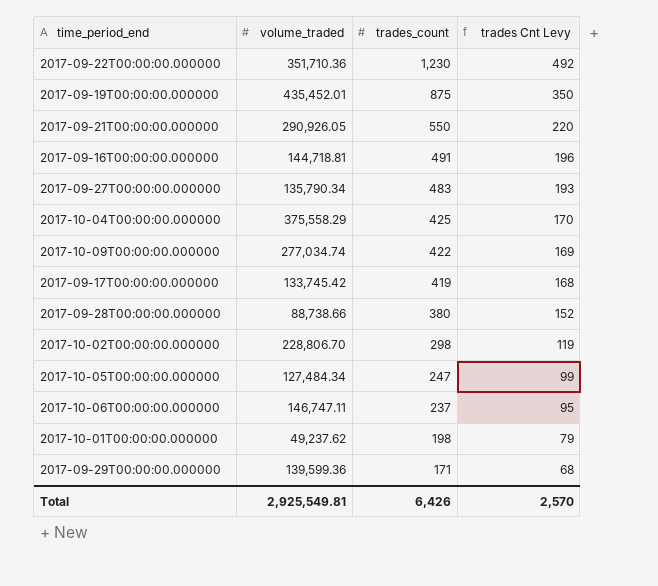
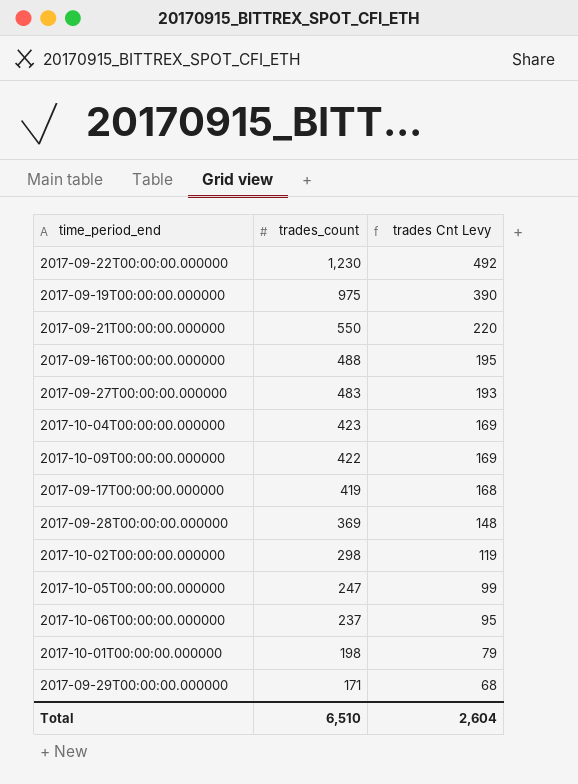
column volume_traded | position: 2 -> none
2017-09-19T00:00:00.000000 | trades_count: 875 -> 975
2017-09-19T00:00:00.000000 | trades Cnt Levy: 350 -> 390
2017-09-16T00:00:00.000000 | trades_count: 491 -> 488
2017-09-16T00:00:00.000000 | trades Cnt Levy: 196 -> 195
2017-10-04T00:00:00.000000 | trades_count: 425 -> 423
2017-10-04T00:00:00.000000 | trades Cnt Levy: 170 -> 169
2017-09-28T00:00:00.000000 | trades_count: 380 -> 369
2017-09-28T00:00:00.000000 | trades Cnt Levy: 152 -> 148
Total | trades_count: 6,426 -> 6,510
Total | trades Cnt Levy: 2,570 -> 2,604

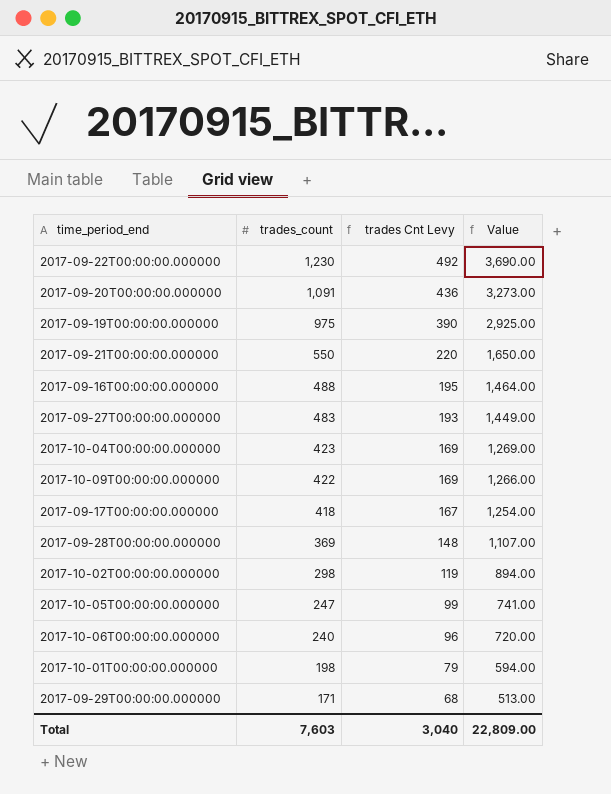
column Value | formula: none -> [trades_count] * 3
row 2017-09-20T00:00:00.000000: none -> 1,091 | 436 | 3,273.00
2017-09-17T00:00:00.000000 | trades_count: 419 -> 418
2017-09-17T00:00:00.000000 | trades Cnt Levy: 168 -> 167
2017-10-06T00:00:00.000000 | trades_count: 237 -> 240
2017-10-06T00:00:00.000000 | trades Cnt Levy: 95 -> 96
Total | trades_count: 6,510 -> 7,603
Total | trades Cnt Levy: 2,604 -> 3,040

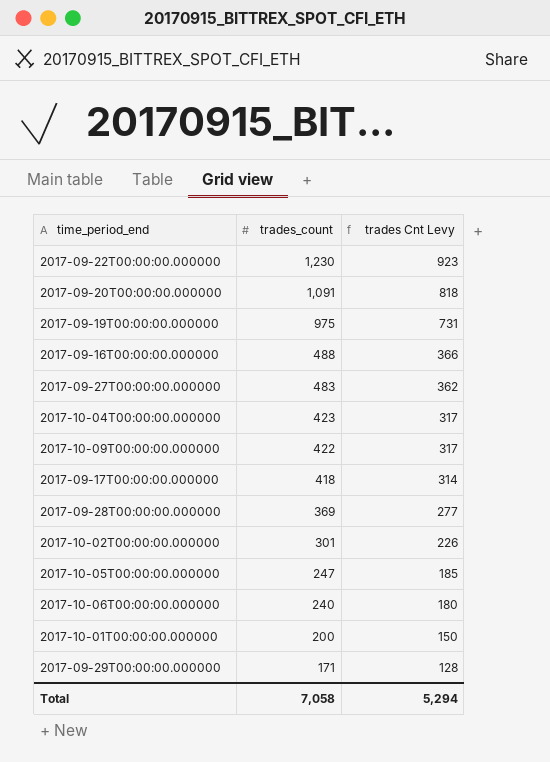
column Value | formula: [trades_count] * 3 -> none
column trades Cnt Levy | formula: [trades_count] * 0.4 -> [trades_count] * 0.75
row 2017-09-21T00:00:00.000000: 550 | 220 | 1,650.00 -> none
2017-10-02T00:00:00.000000 | trades_count: 298 -> 301
2017-10-01T00:00:00.000000 | trades_count: 198 -> 200
Total | trades_count: 7,603 -> 7,058
Total | trades Cnt Levy: 3,040 -> 5,294

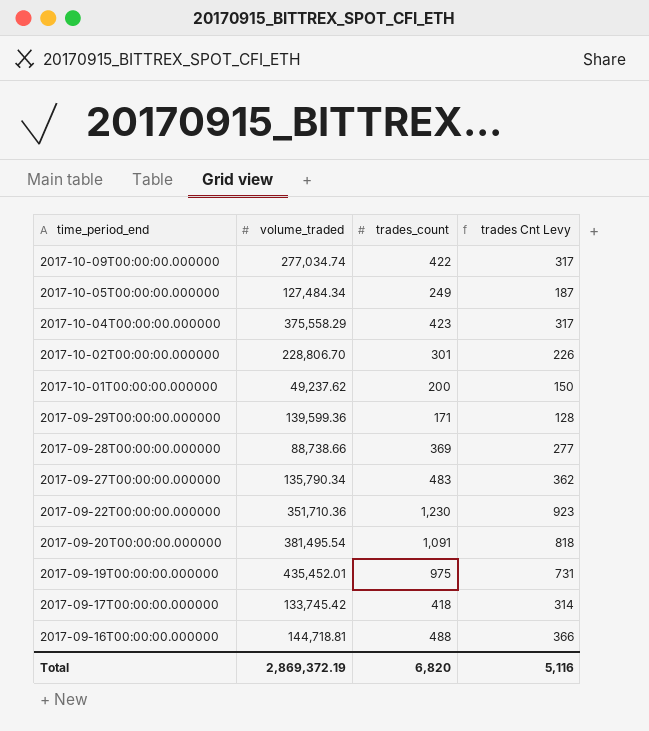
row order: trades_count descending -> time_period_end descending
column volume_traded | position: none -> 2
row 2017-10-06T00:00:00.000000: 240 | 180 -> none
2017-10-05T00:00:00.000000 | trades_count: 247 -> 249
2017-10-05T00:00:00.000000 | trades Cnt Levy: 185 -> 187
Total | trades_count: 7,058 -> 6,820
Total | trades Cnt Levy: 5,294 -> 5,116

